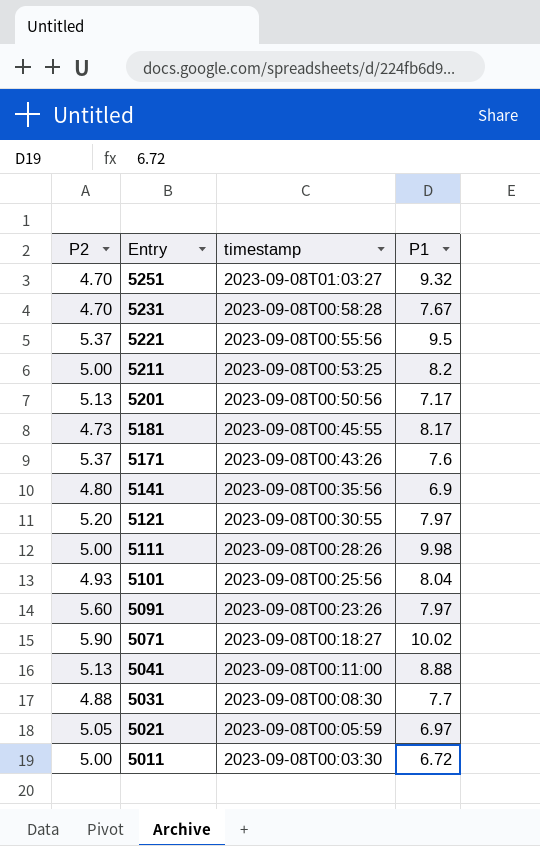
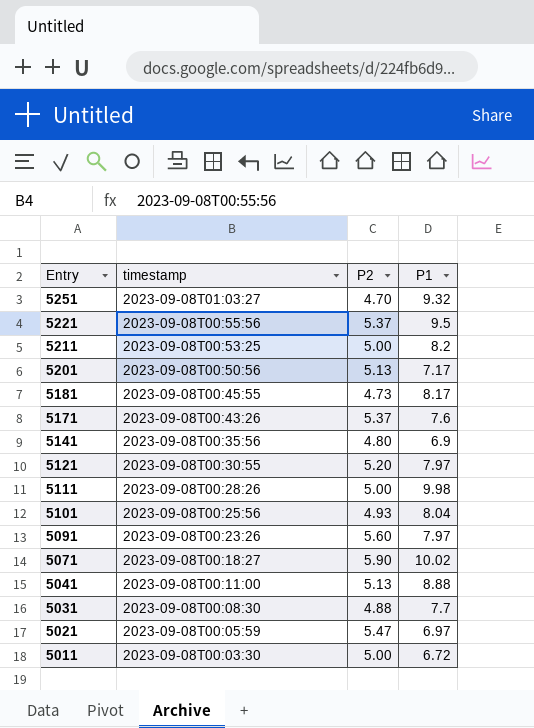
column P2 | position: 1 -> 3
row 5231: 4.70 | 2023-09-08T00:58:28 | 7.67 -> none
5021 | P2: 5.05 -> 5.47

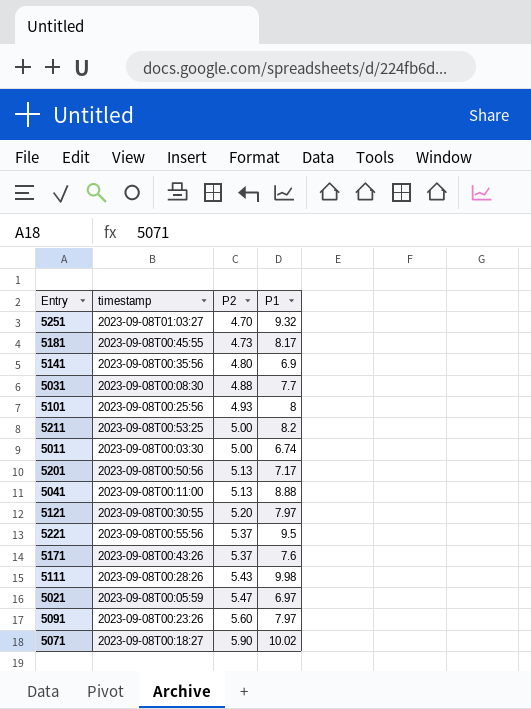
row order: Entry descending -> P2 ascending
5101 | P1: 8.04 -> 8
5011 | P1: 6.72 -> 6.74
5111 | P2: 5.00 -> 5.43

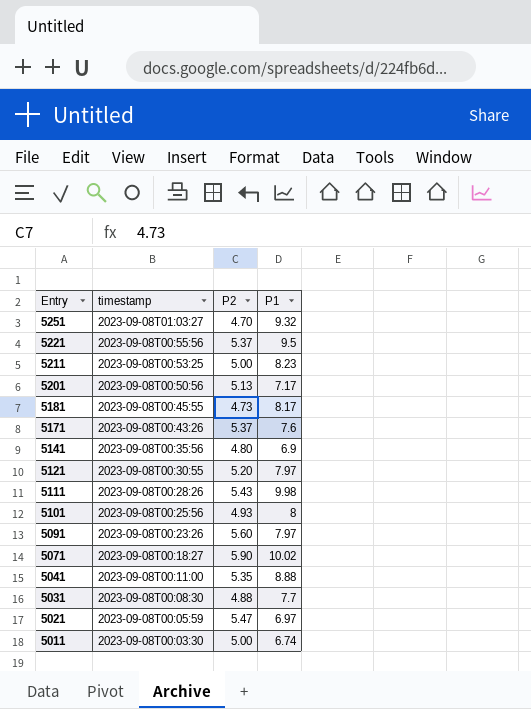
row order: P2 ascending -> Entry descending
5211 | P1: 8.2 -> 8.23
5041 | P2: 5.13 -> 5.35

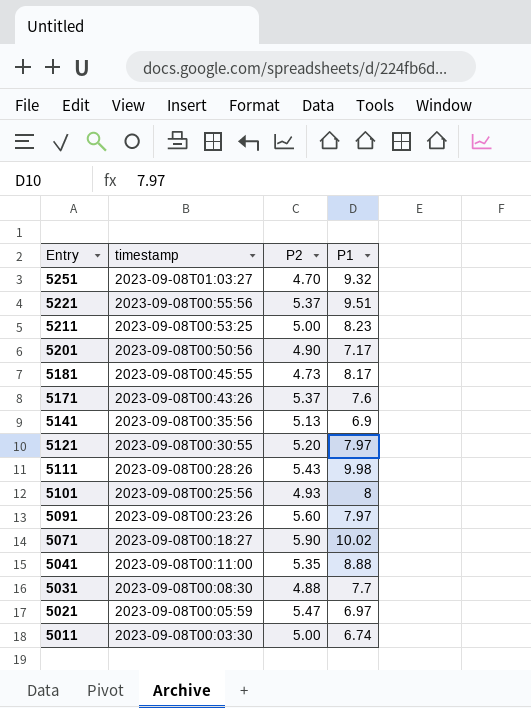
5221 | P1: 9.5 -> 9.51
5201 | P2: 5.13 -> 4.90
5141 | P2: 4.80 -> 5.13

